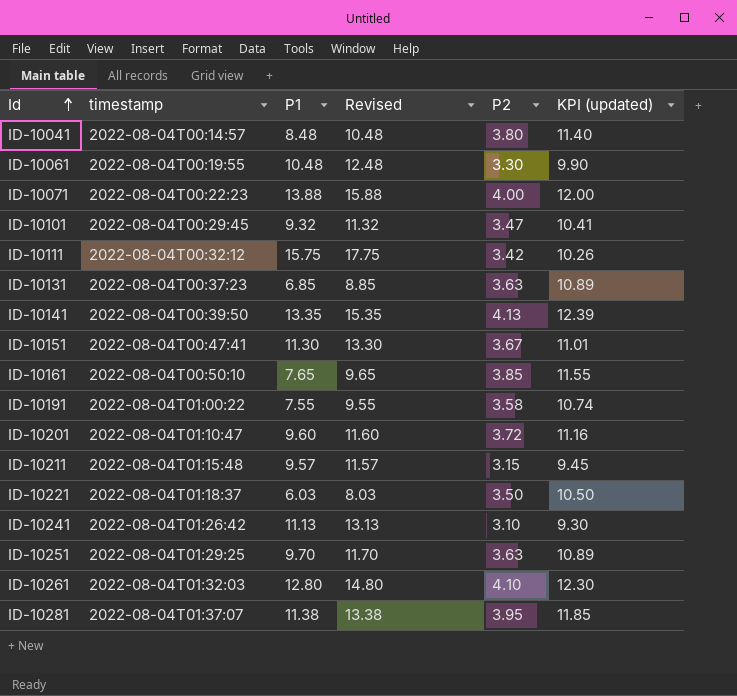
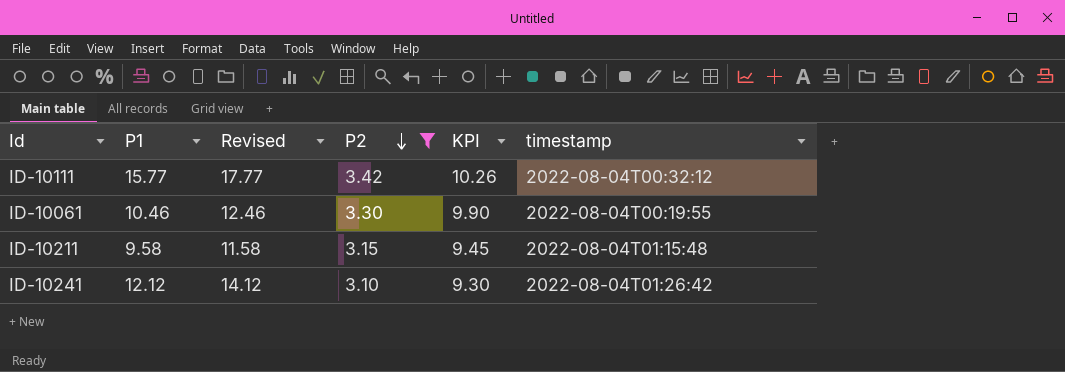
filter: none -> P2 <= 3.42
row order: Id ascending -> P2 descending
column name: KPI (updated) -> KPI
column timestamp | position: 2 -> 6
ID-10111 | P1: 15.75 -> 15.77
ID-10111 | Revised: 17.75 -> 17.77
ID-10061 | P1: 10.48 -> 10.46
ID-10061 | Revised: 12.48 -> 12.46
ID-10211 | P1: 9.57 -> 9.58
ID-10211 | Revised: 11.57 -> 11.58
ID-10241 | P1: 11.13 -> 12.12
ID-10241 | Revised: 13.13 -> 14.12

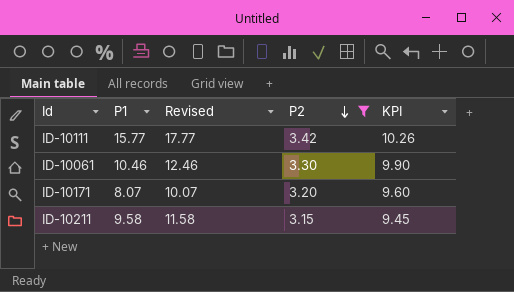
column timestamp | position: 6 -> none
row ID-10241: 12.12 | 14.12 | 3.10 | 9.30 | 2022-08-04T01:26:42 -> none
row ID-10171: none -> 8.07 | 10.07 | 3.20 | 9.60

